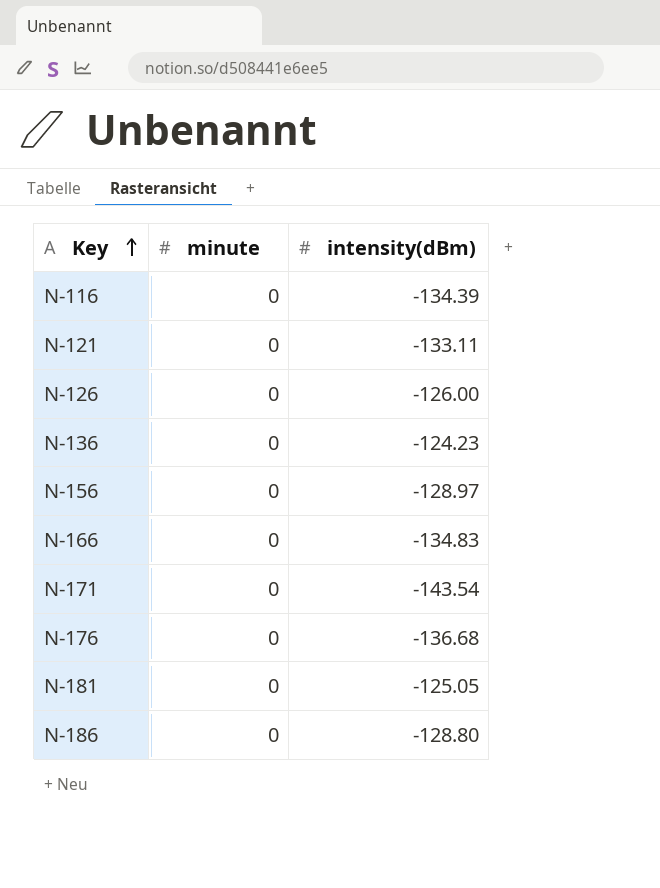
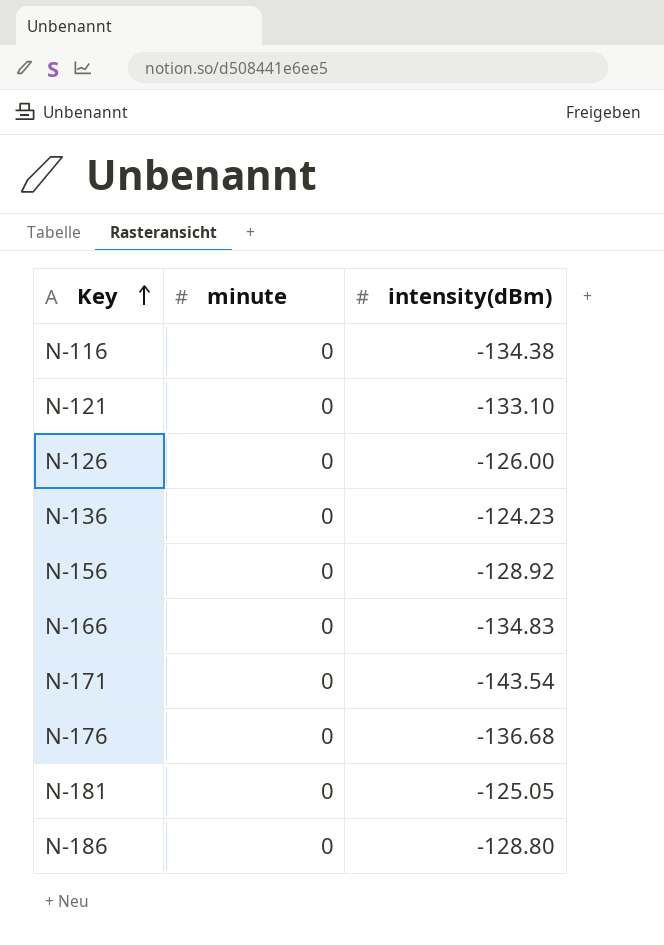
N-116 | intensity(dBm): -134.39 -> -134.38
N-121 | intensity(dBm): -133.11 -> -133.10
N-156 | intensity(dBm): -128.97 -> -128.92

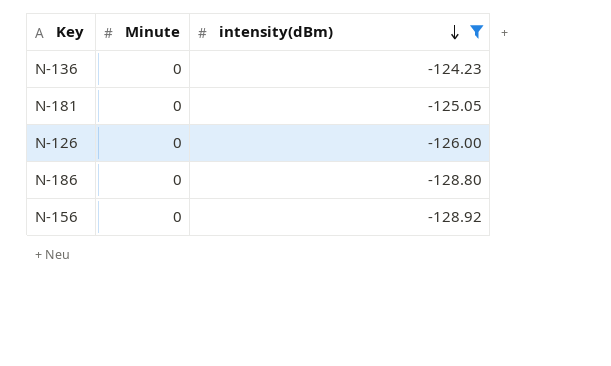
filter: none -> intensity(dBm) >= -128.92
row order: Key ascending -> intensity(dBm) descending
column name: minute -> Minute

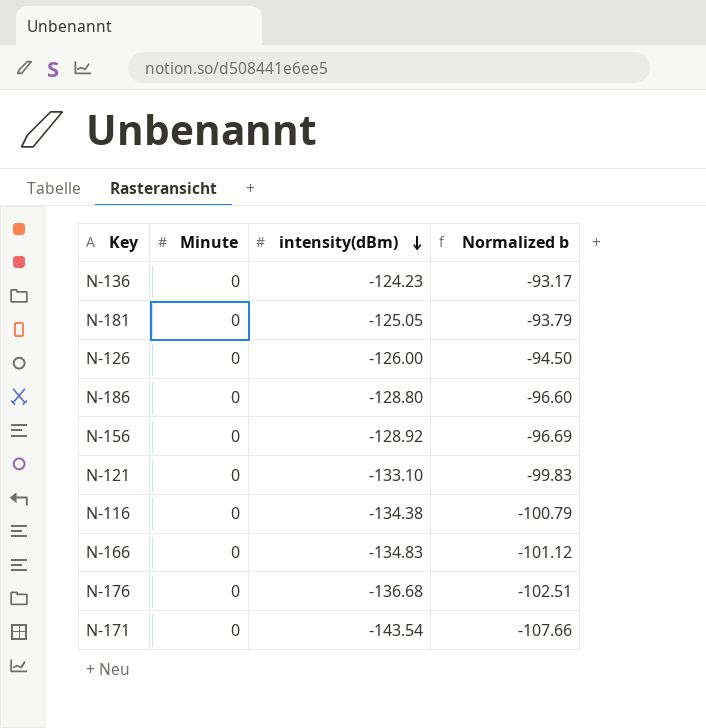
filter: intensity(dBm) >= -128.92 -> none
column Normalized b | formula: none -> [intensity(dBm)] * 0.75

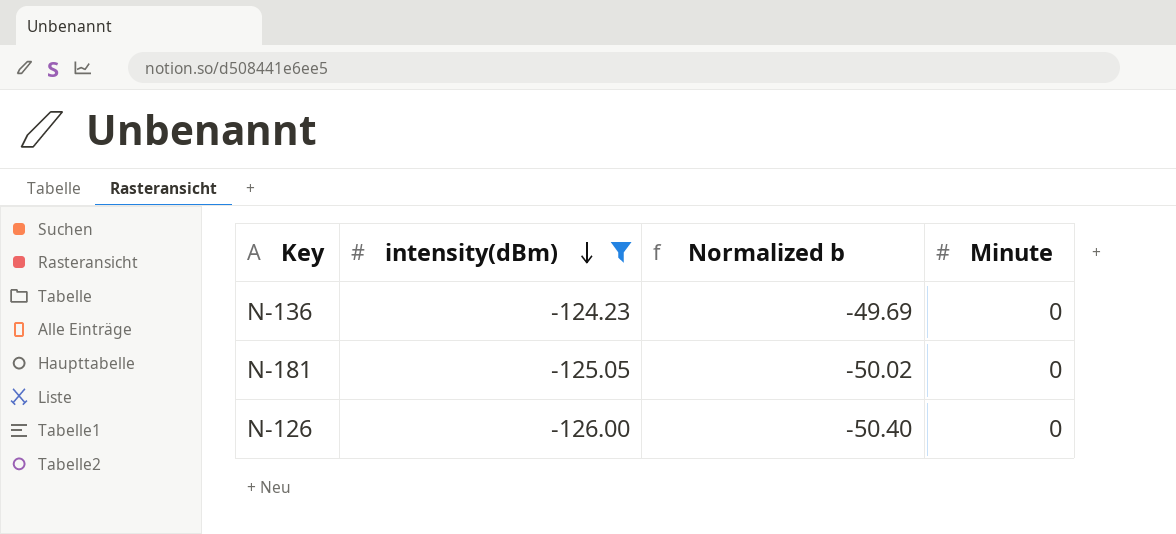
filter: none -> intensity(dBm) >= -126.00
column Normalized b | formula: [intensity(dBm)] * 0.75 -> [intensity(dBm)] * 0.4
column Minute | position: 2 -> 4

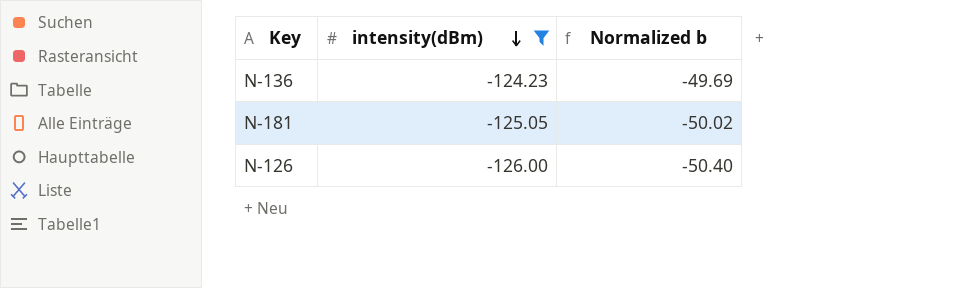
column Minute | position: 4 -> none

